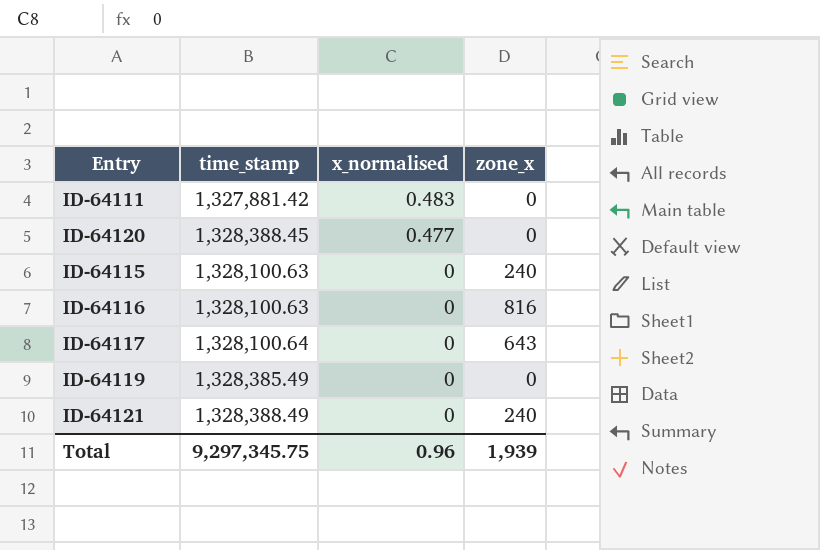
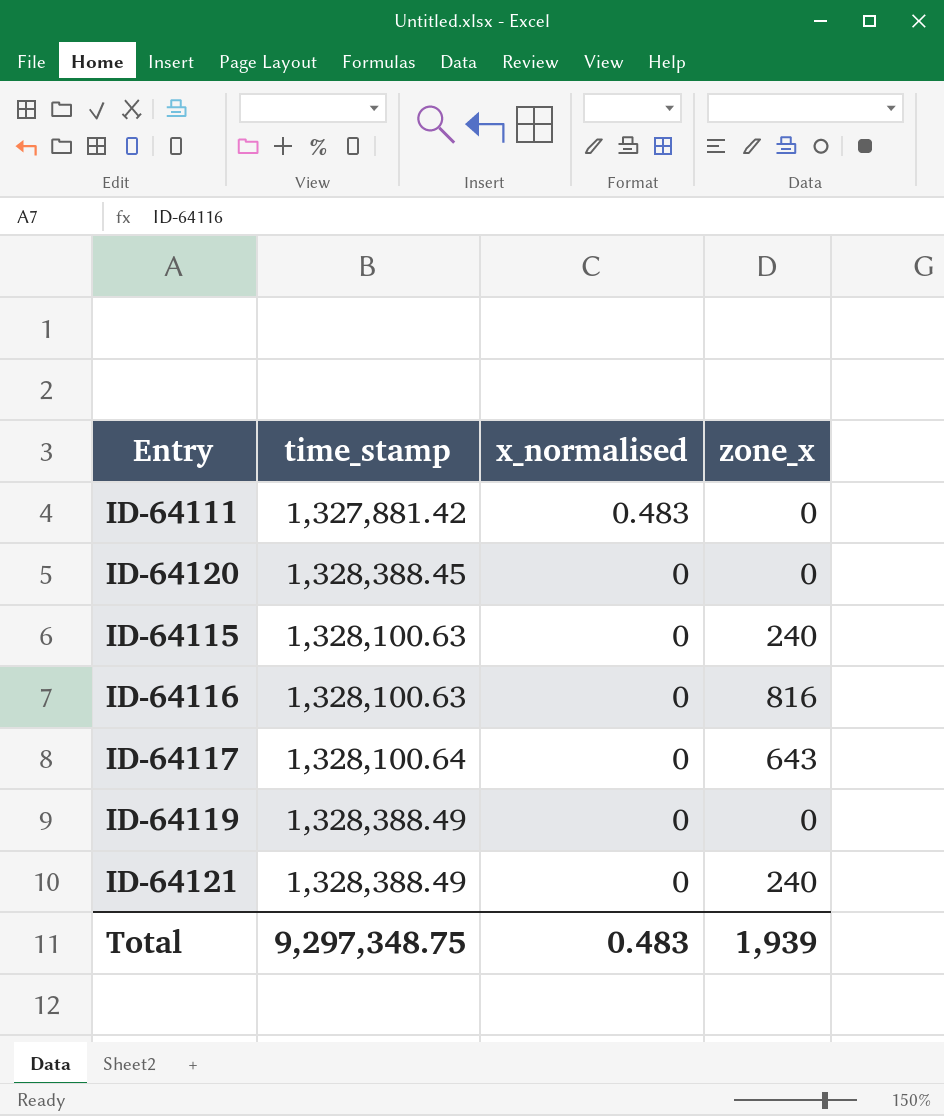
ID-64120 | x_normalised: 0.477 -> 0
ID-64119 | time_stamp: 1,328,385.49 -> 1,328,388.49
Total | time_stamp: 9,297,345.75 -> 9,297,348.75
Total | x_normalised: 0.96 -> 0.483

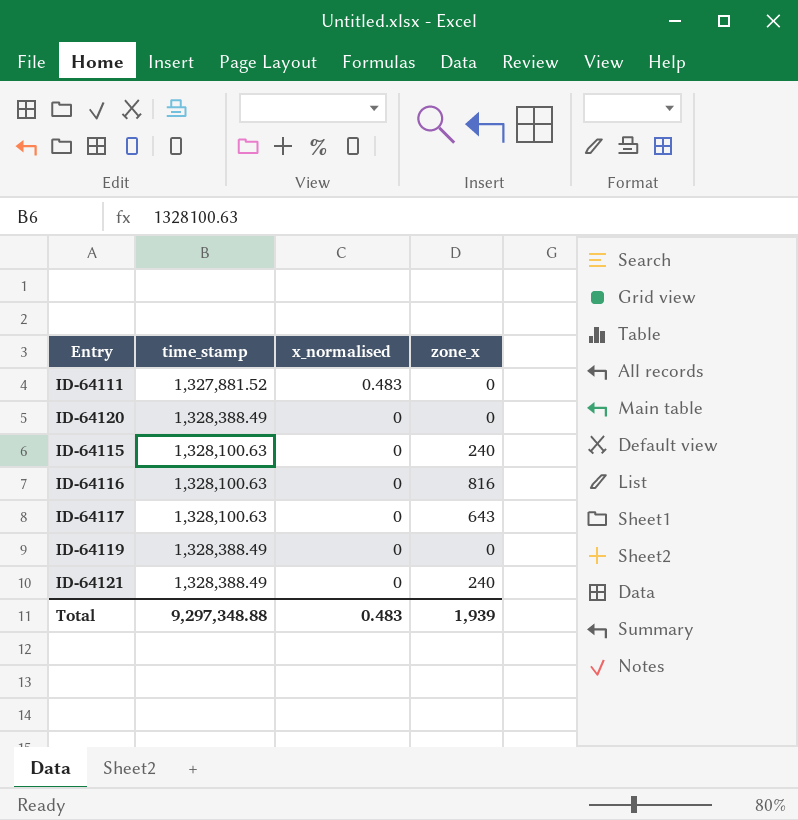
ID-64111 | time_stamp: 1,327,881.42 -> 1,327,881.52
ID-64120 | time_stamp: 1,328,388.45 -> 1,328,388.49
ID-64117 | time_stamp: 1,328,100.64 -> 1,328,100.63
Total | time_stamp: 9,297,348.75 -> 9,297,348.88

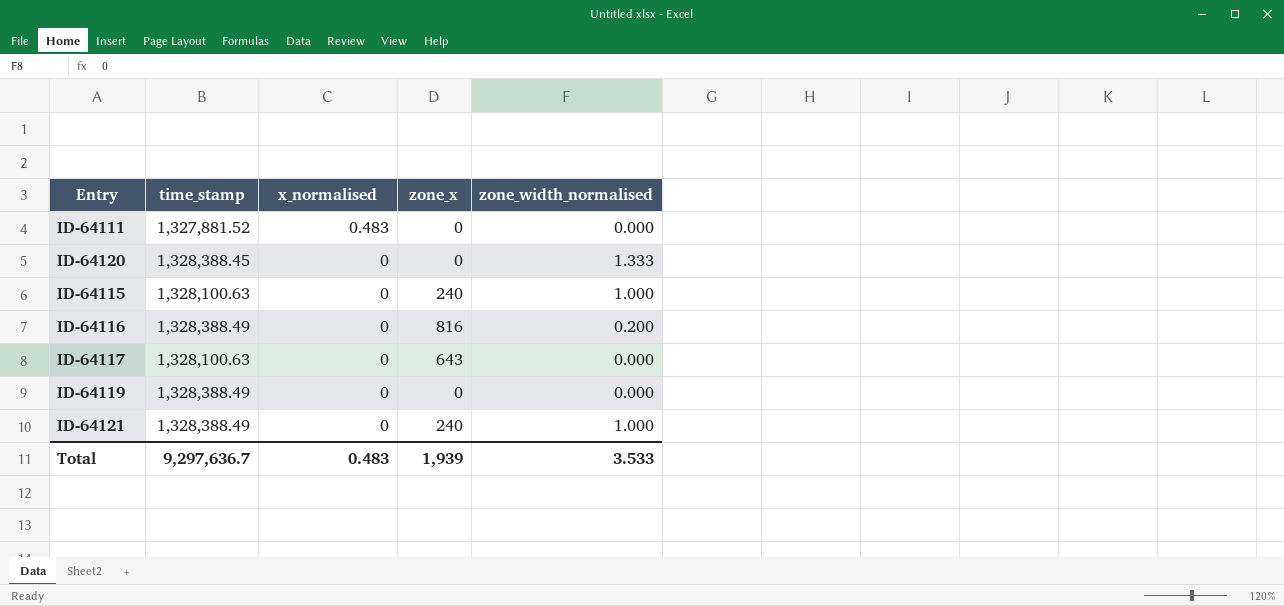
column zone_width_normalised | position: none -> 5
ID-64120 | time_stamp: 1,328,388.49 -> 1,328,388.45
ID-64116 | time_stamp: 1,328,100.63 -> 1,328,388.49
Total | time_stamp: 9,297,348.88 -> 9,297,636.7

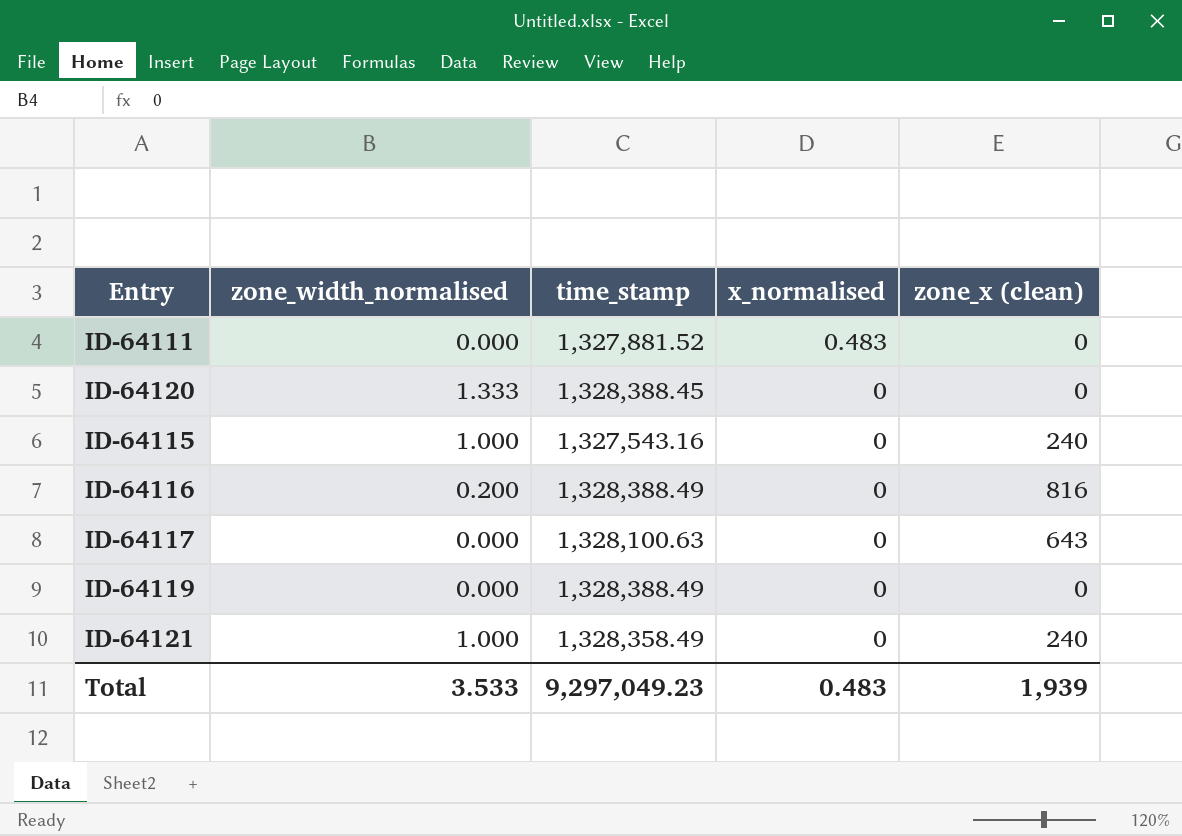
column zone_width_normalised | position: 5 -> 2
column name: zone_x -> zone_x (clean)
ID-64115 | time_stamp: 1,328,100.63 -> 1,327,543.16
ID-64121 | time_stamp: 1,328,388.49 -> 1,328,358.49
Total | time_stamp: 9,297,636.7 -> 9,297,049.23

